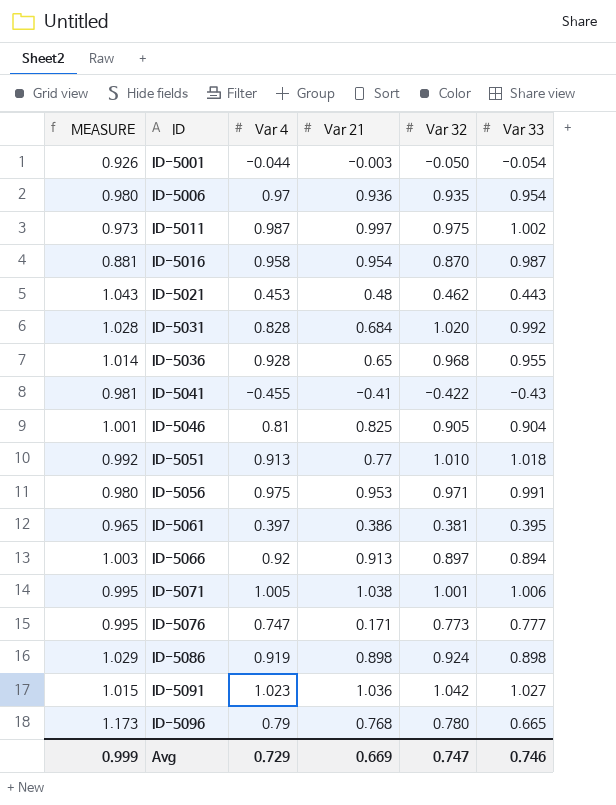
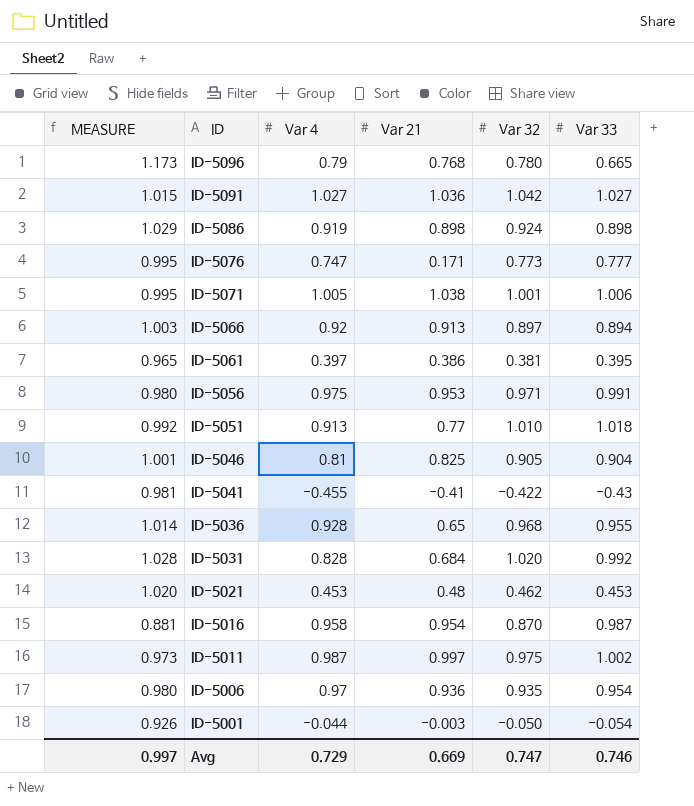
row order: ID ascending -> ID descending
ID-5091 | Var 4: 1.023 -> 1.027
ID-5021 | MEASURE: 1.043 -> 1.020
ID-5021 | Var 33: 0.443 -> 0.453
Avg | MEASURE: 0.999 -> 0.997

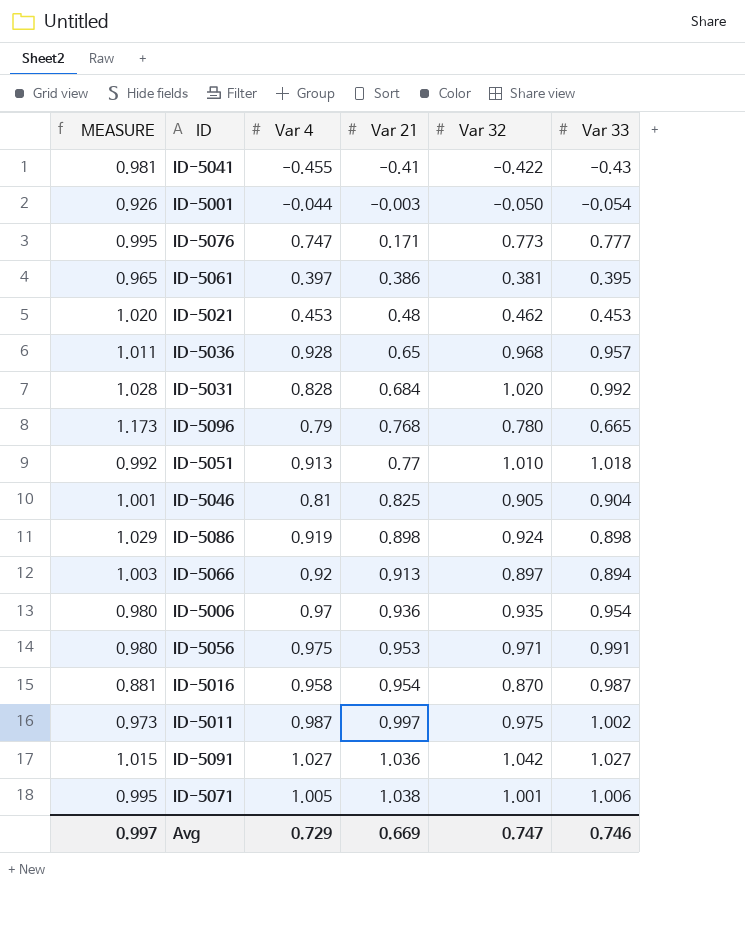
row order: ID descending -> Var 21 ascending
ID-5036 | MEASURE: 1.014 -> 1.011
ID-5036 | Var 33: 0.955 -> 0.957

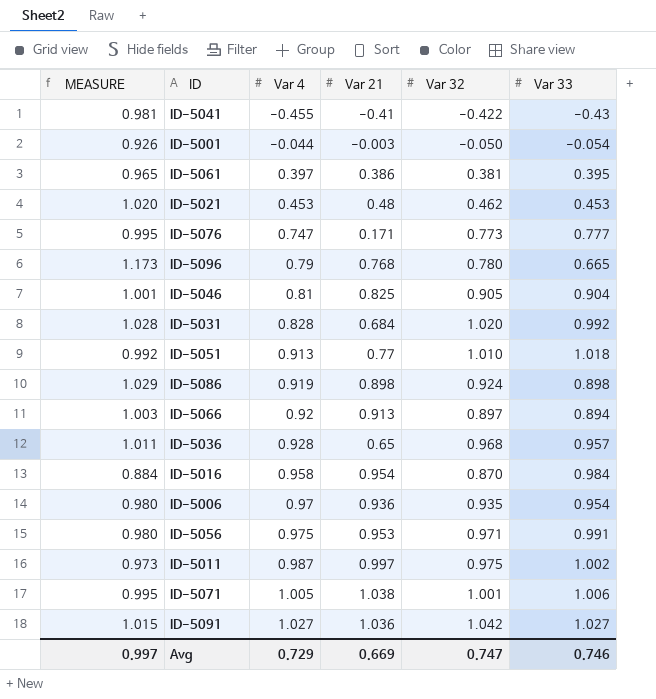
row order: Var 21 ascending -> Var 4 ascending
ID-5016 | MEASURE: 0.881 -> 0.884
ID-5016 | Var 33: 0.987 -> 0.984

